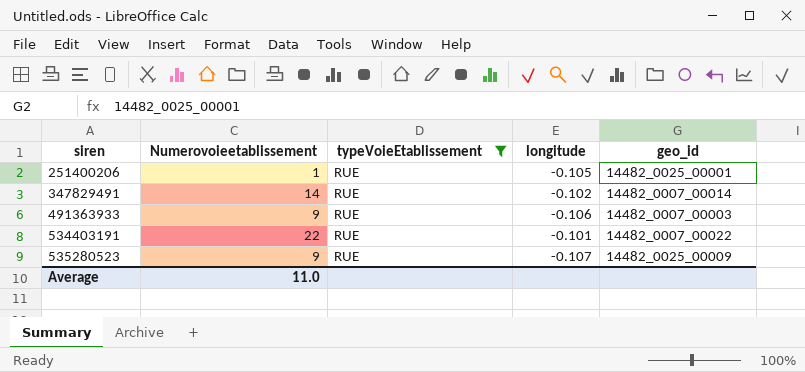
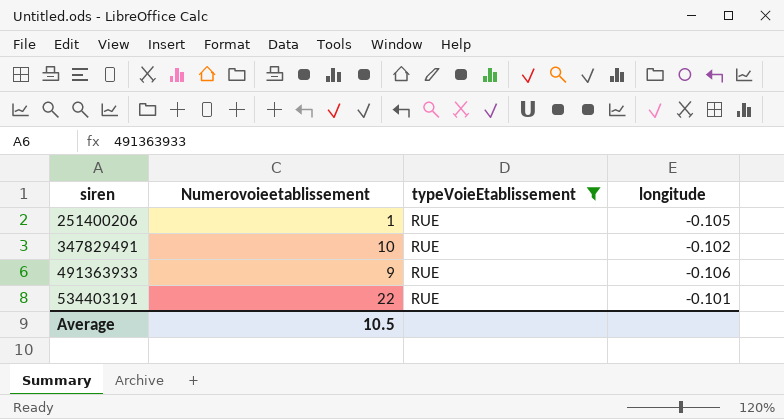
column geo_id | position: 5 -> none
row 535280523: 9 | RUE | -0.107 | 14482_0025_00009 -> none
347829491 | Numerovoieetablissement: 14 -> 10
Average | Numerovoieetablissement: 11.0 -> 10.5

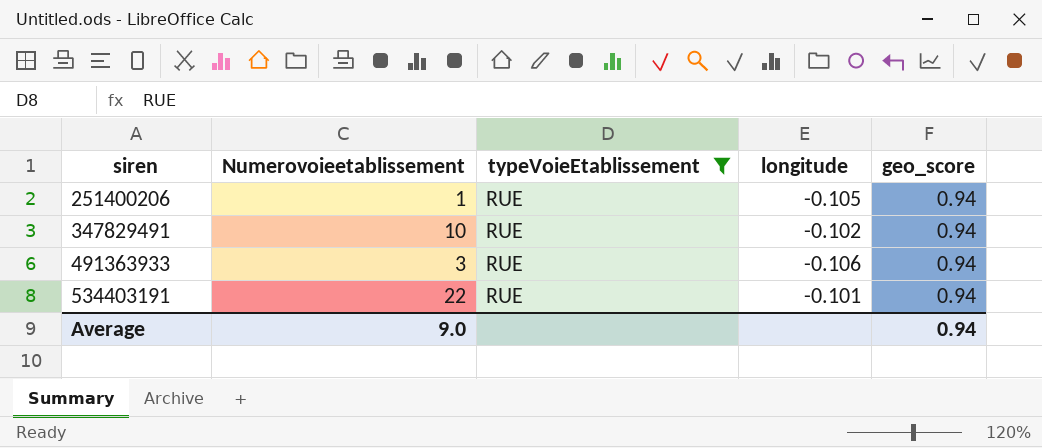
column geo_score | position: none -> 5
491363933 | Numerovoieetablissement: 9 -> 3
Average | Numerovoieetablissement: 10.5 -> 9.0

